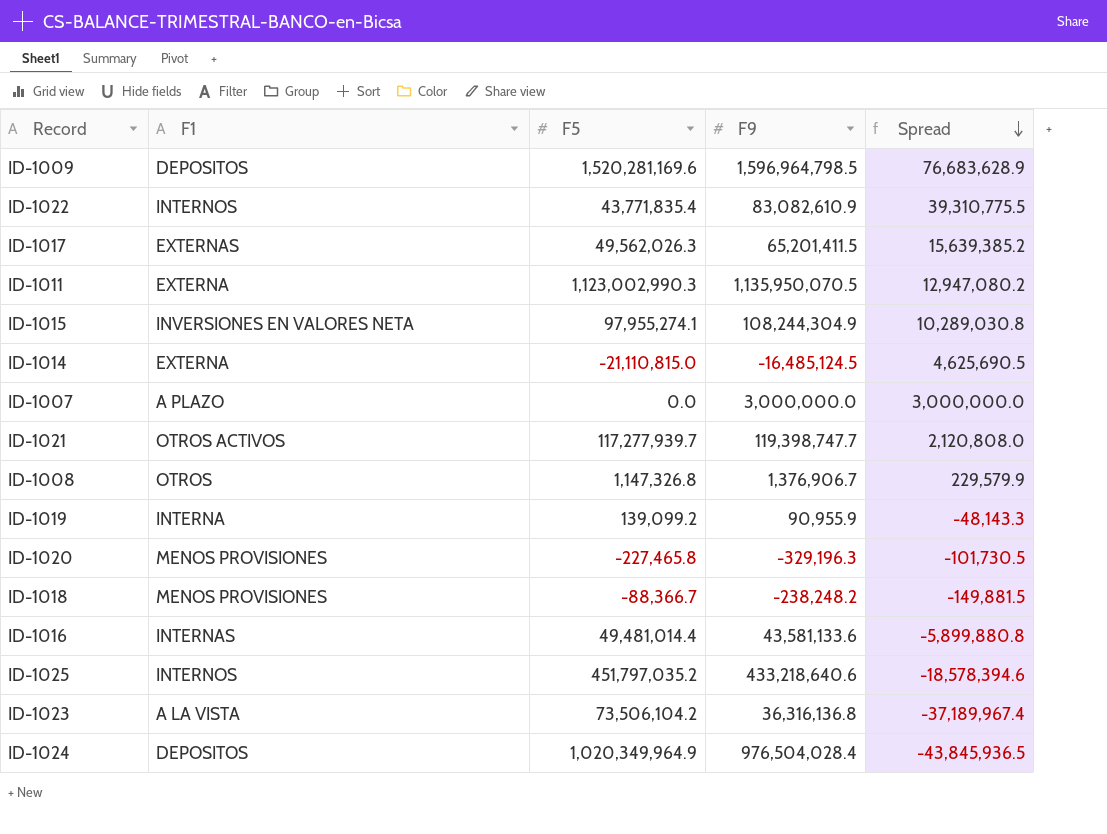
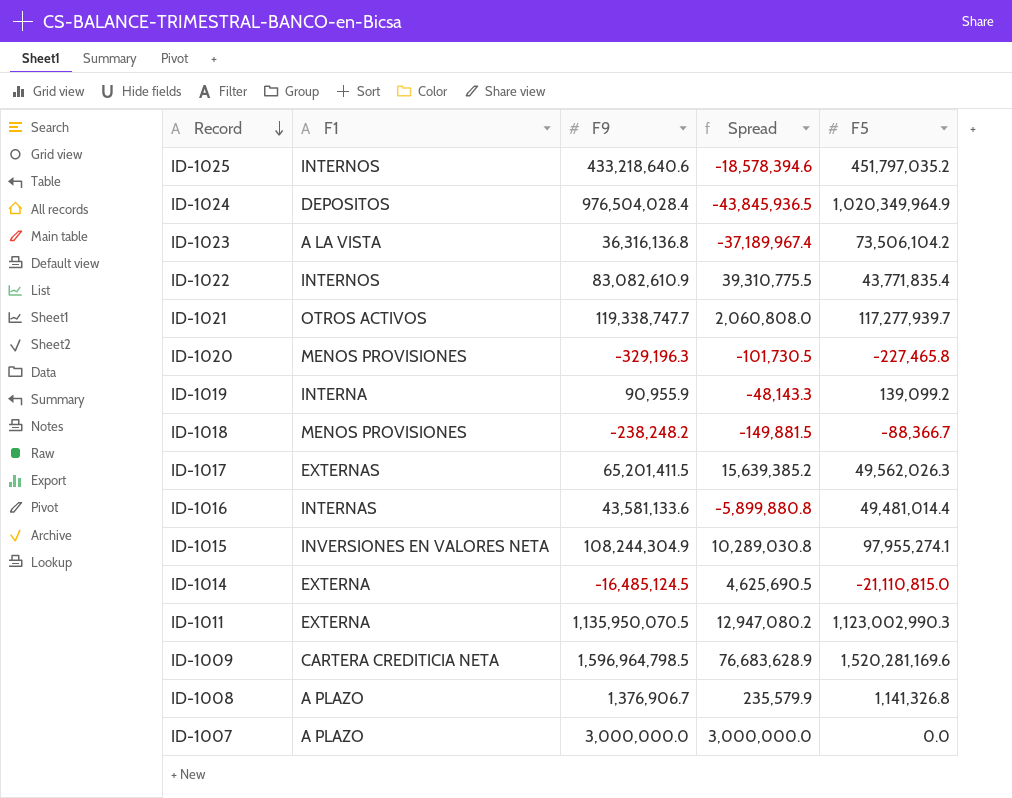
row order: Spread descending -> Record descending
column F5 | position: 3 -> 5
ID-1021 | F9: 119,398,747.7 -> 119,338,747.7
ID-1021 | Spread: 2,120,808.0 -> 2,060,808.0
ID-1009 | F1: DEPOSITOS -> CARTERA CREDITICIA NETA
ID-1008 | F1: OTROS -> A PLAZO
ID-1008 | Spread: 229,579.9 -> 235,579.9
ID-1008 | F5: 1,147,326.8 -> 1,141,326.8

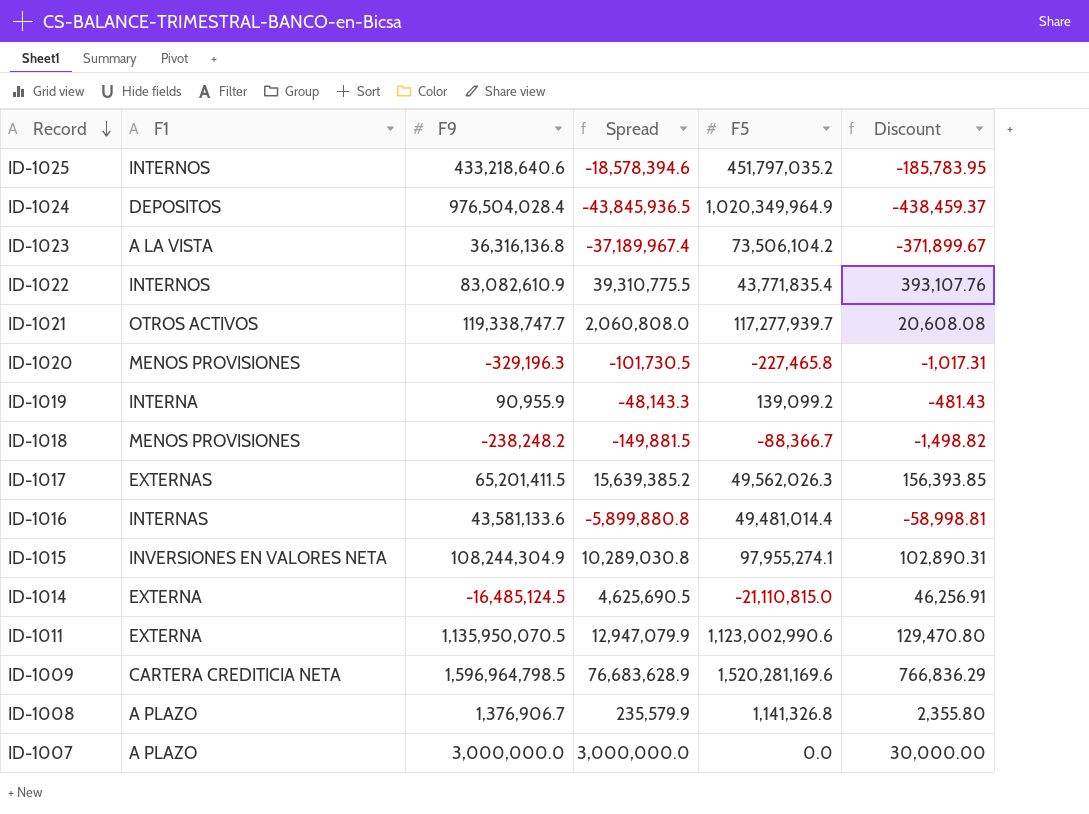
column Discount | formula: none -> [Spread] * 0.01
ID-1011 | Spread: 12,947,080.2 -> 12,947,079.9
ID-1011 | F5: 1,123,002,990.3 -> 1,123,002,990.6

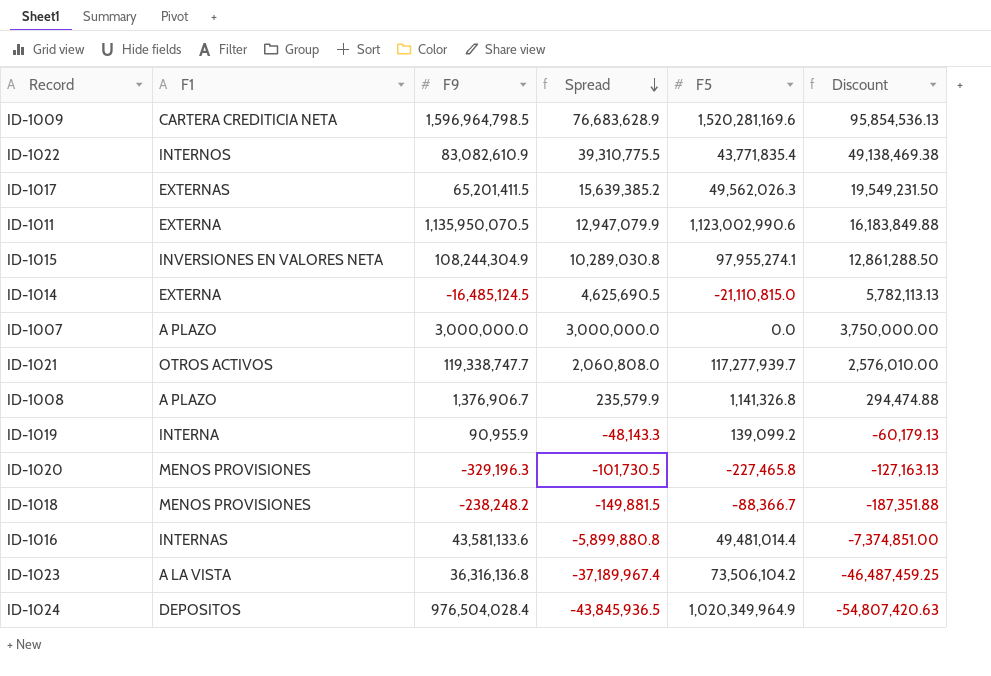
row order: Record descending -> Spread descending
column Discount | formula: [Spread] * 0.01 -> [Spread] * 1.25
row ID-1025: INTERNOS | 433,218,640.6 | -18,578,394.6 | 451,797,035.2 | -185,783.95 -> none

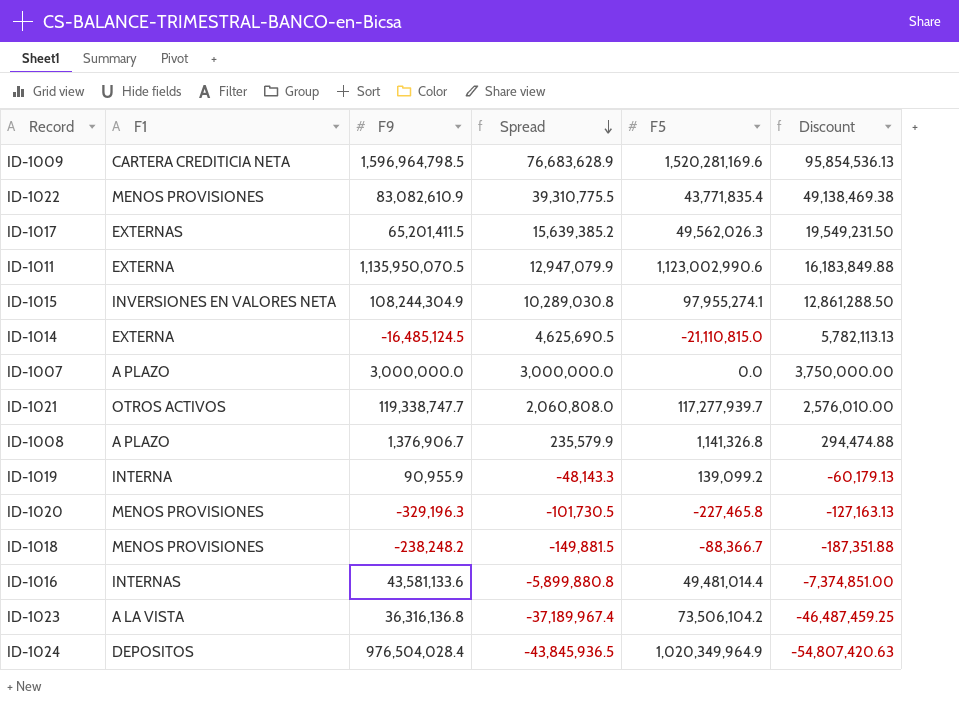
ID-1022 | F1: INTERNOS -> MENOS PROVISIONES

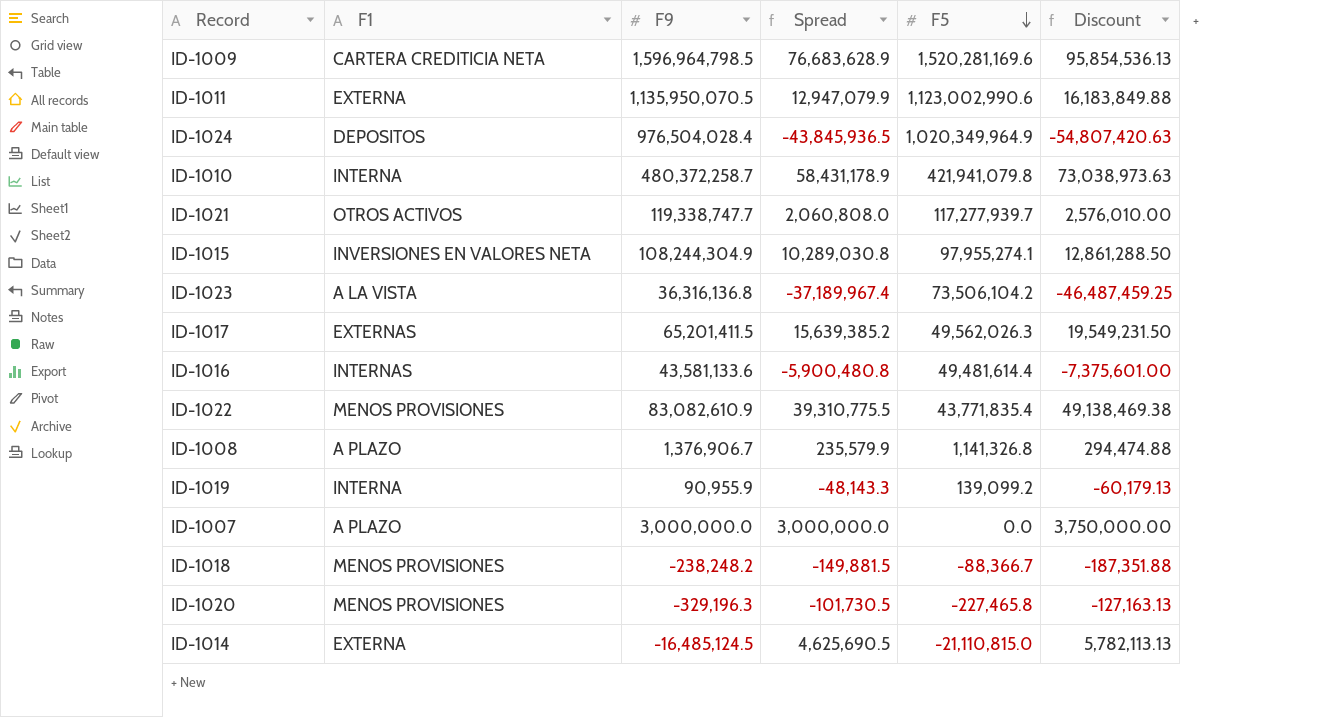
row order: Spread descending -> F5 descending
row ID-1010: none -> INTERNA | 480,372,258.7 | 58,431,178.9 | 421,941,079.8 | 73,038,973.63
ID-1016 | Spread: -5,899,880.8 -> -5,900,480.8
ID-1016 | F5: 49,481,014.4 -> 49,481,614.4
ID-1016 | Discount: -7,374,851.00 -> -7,375,601.00

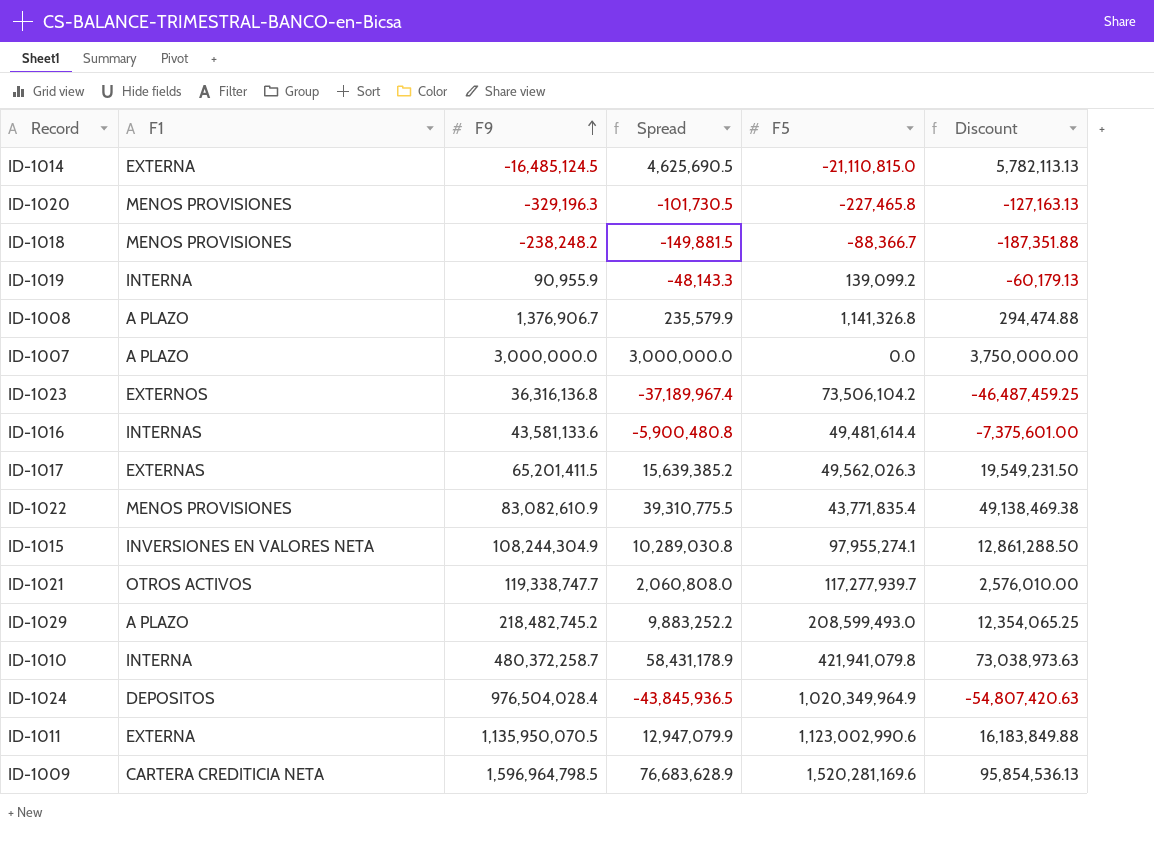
row order: F5 descending -> F9 ascending
ID-1023 | F1: A LA VISTA -> EXTERNOS
row ID-1029: none -> A PLAZO | 218,482,745.2 | 9,883,252.2 | 208,599,493.0 | 12,354,065.25

